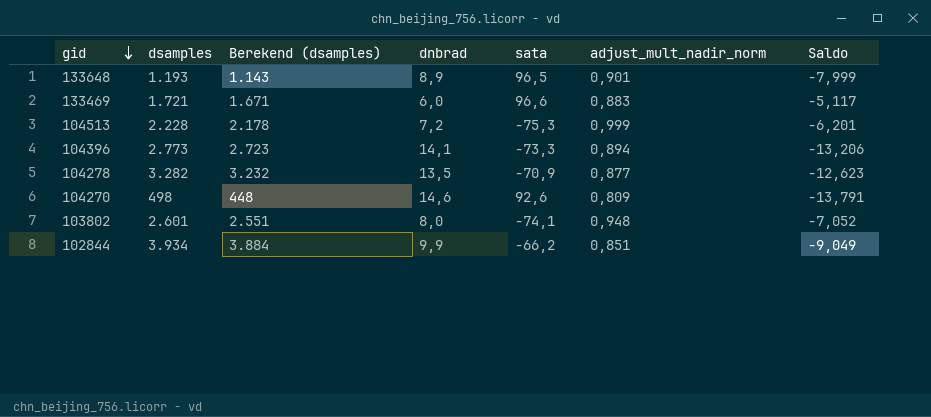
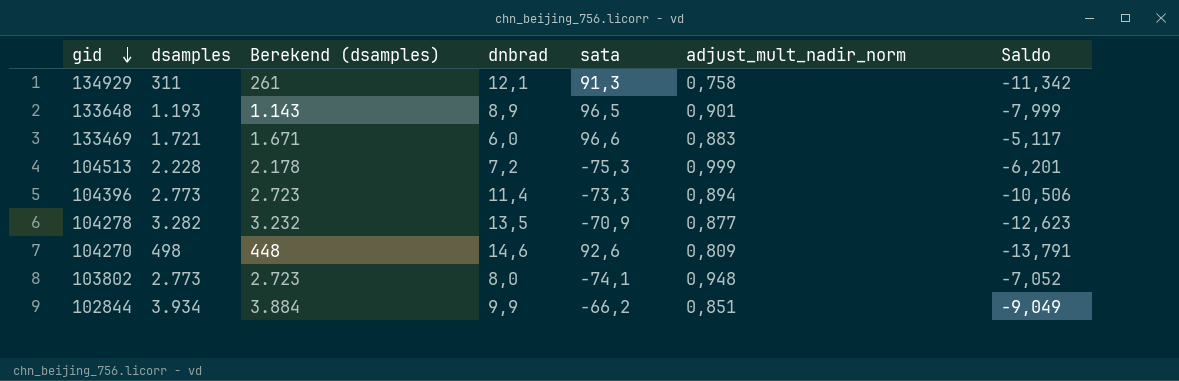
row 134929: none -> 311 | 261 | 12,1 | 91,3 | 0,758 | -11,342
104396 | dnbrad: 14,1 -> 11,4
104396 | Saldo: -13,206 -> -10,506
103802 | dsamples: 2.601 -> 2.773
103802 | Berekend (dsamples): 2.551 -> 2.723

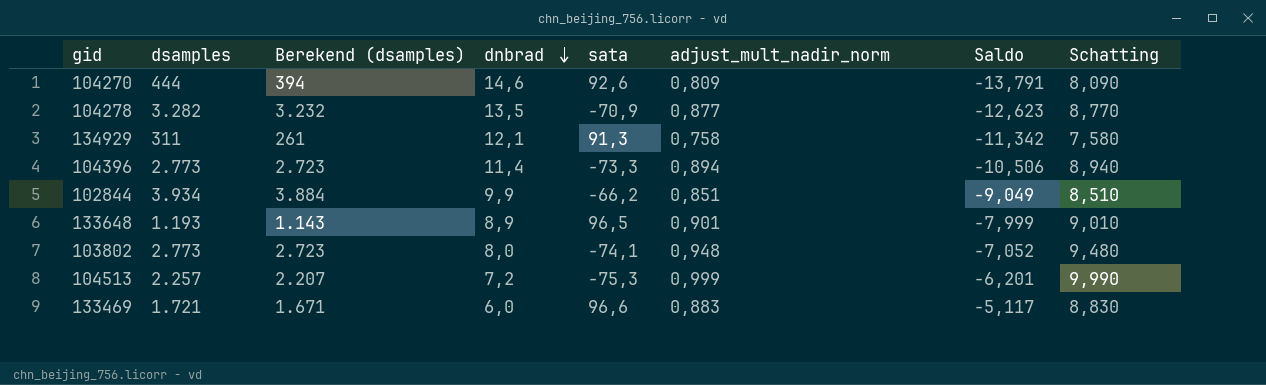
row order: gid descending -> dnbrad descending
column Schatting | formula: none -> [adjust_mult_nadir_norm] * 10
104270 | dsamples: 498 -> 444
104270 | Berekend (dsamples): 448 -> 394
104513 | dsamples: 2.228 -> 2.257
104513 | Berekend (dsamples): 2.178 -> 2.207

